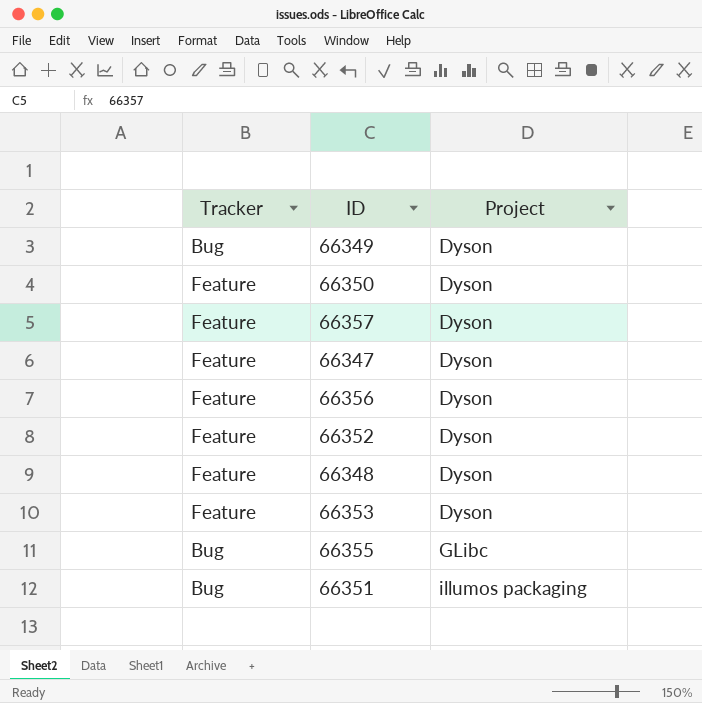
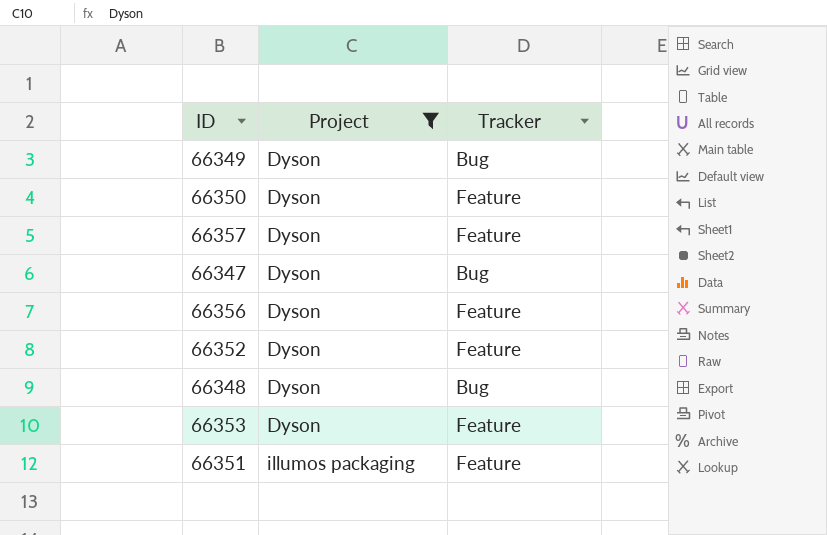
filter: none -> Project != GLibc
column Tracker | position: 1 -> 3
66347 | Tracker: Feature -> Bug
66348 | Tracker: Feature -> Bug
66351 | Tracker: Bug -> Feature

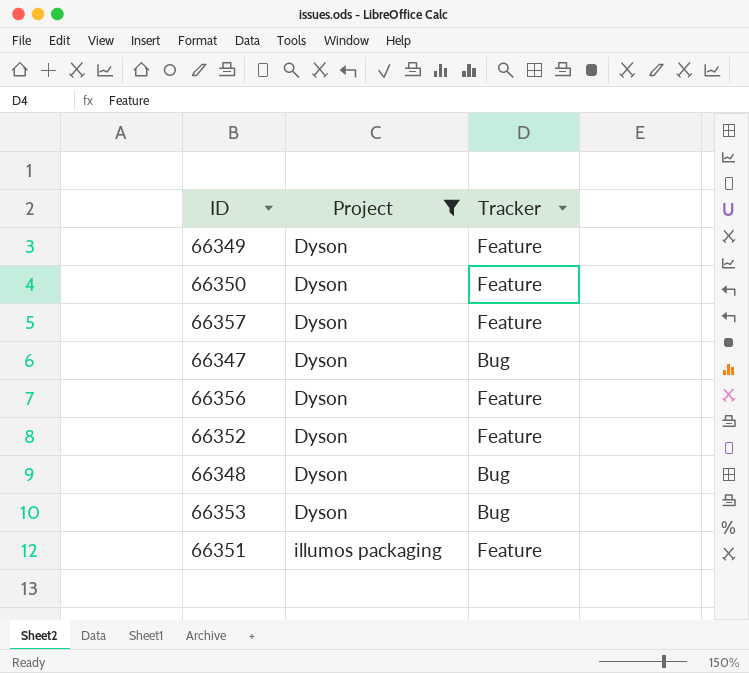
66349 | Tracker: Bug -> Feature
66353 | Tracker: Feature -> Bug

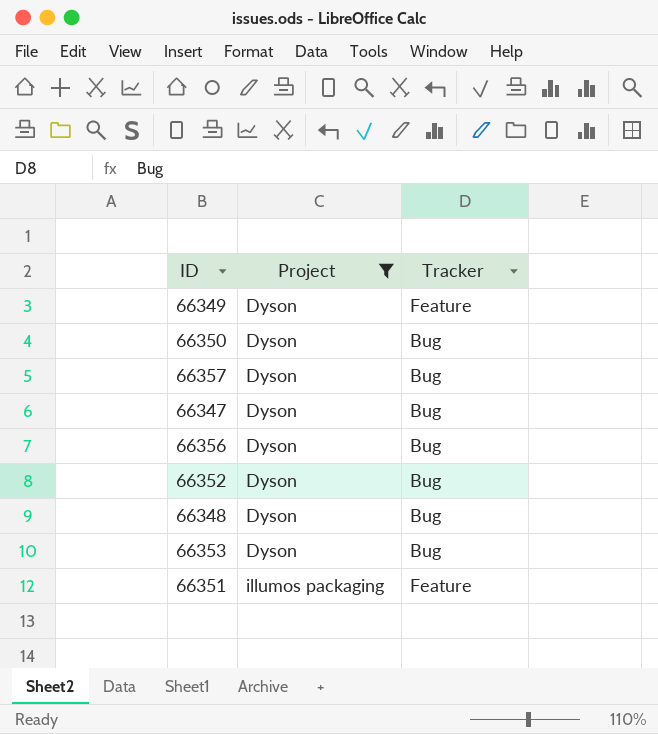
66350 | Tracker: Feature -> Bug
66357 | Tracker: Feature -> Bug
66356 | Tracker: Feature -> Bug
66352 | Tracker: Feature -> Bug

